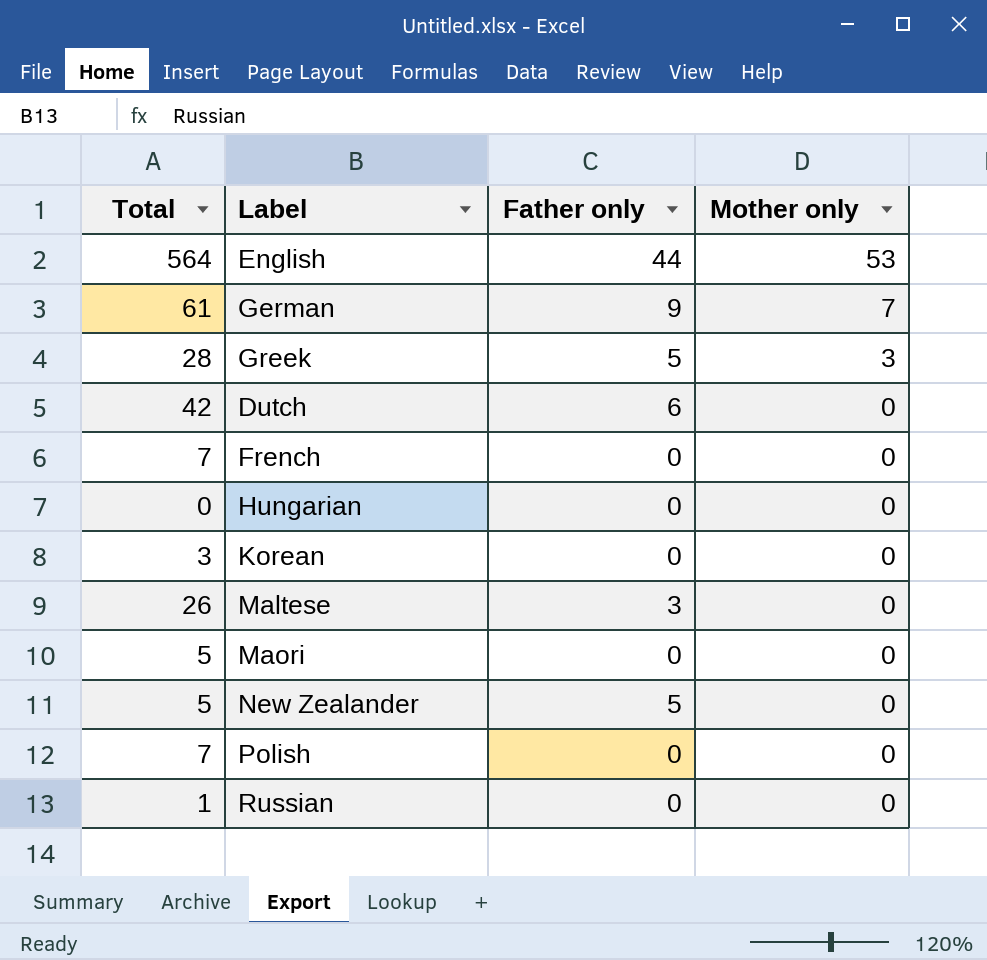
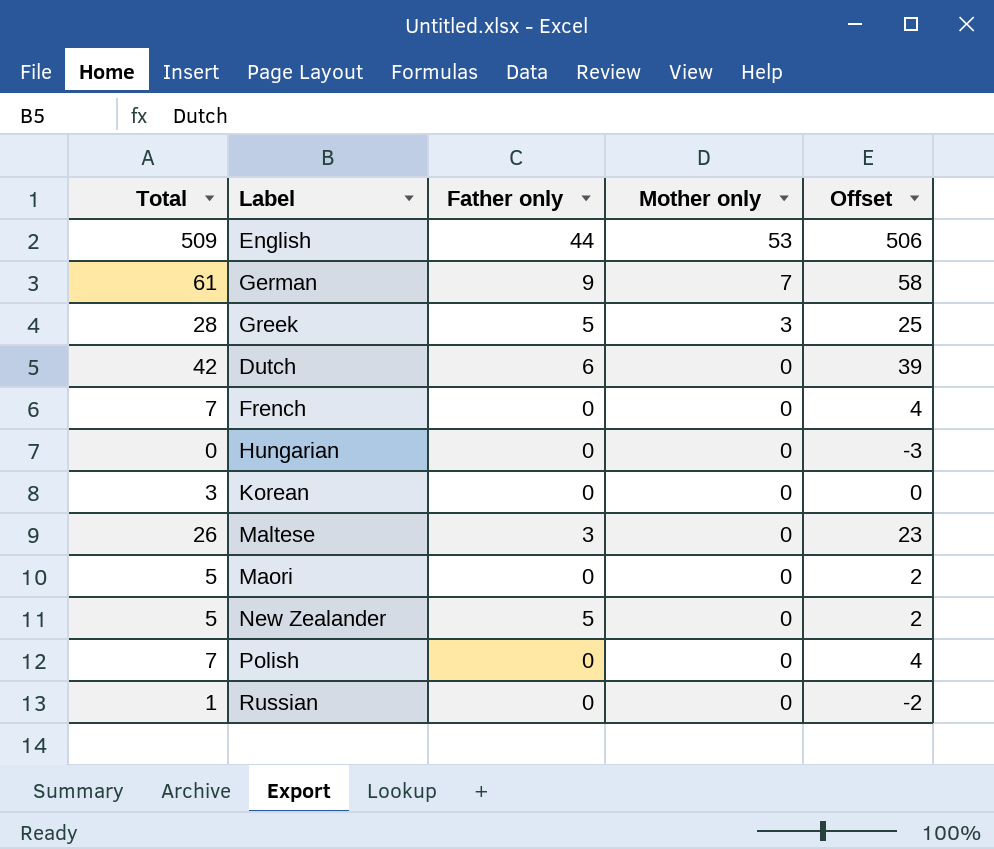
column Offset | formula: none -> [Total] - 3
English | Total: 564 -> 509

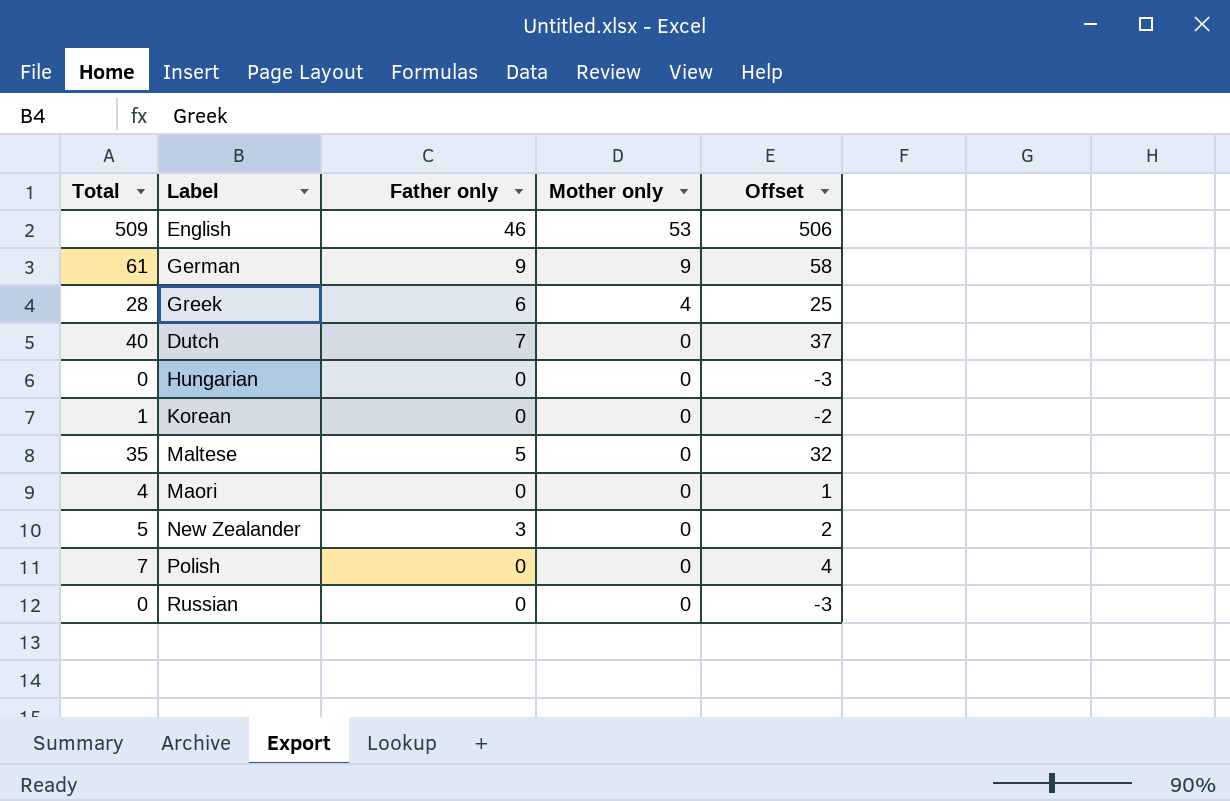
row French: 7 | 0 | 0 | 4 -> none
English | Father only: 44 -> 46
German | Mother only: 7 -> 9
Greek | Father only: 5 -> 6
Greek | Mother only: 3 -> 4
Dutch | Total: 42 -> 40
Dutch | Father only: 6 -> 7
Dutch | Offset: 39 -> 37
Korean | Total: 3 -> 1
Korean | Offset: 0 -> -2
Maltese | Total: 26 -> 35
Maltese | Father only: 3 -> 5
Maltese | Offset: 23 -> 32
Maori | Total: 5 -> 4
Maori | Offset: 2 -> 1
New Zealander | Father only: 5 -> 3
Russian | Total: 1 -> 0
Russian | Offset: -2 -> -3

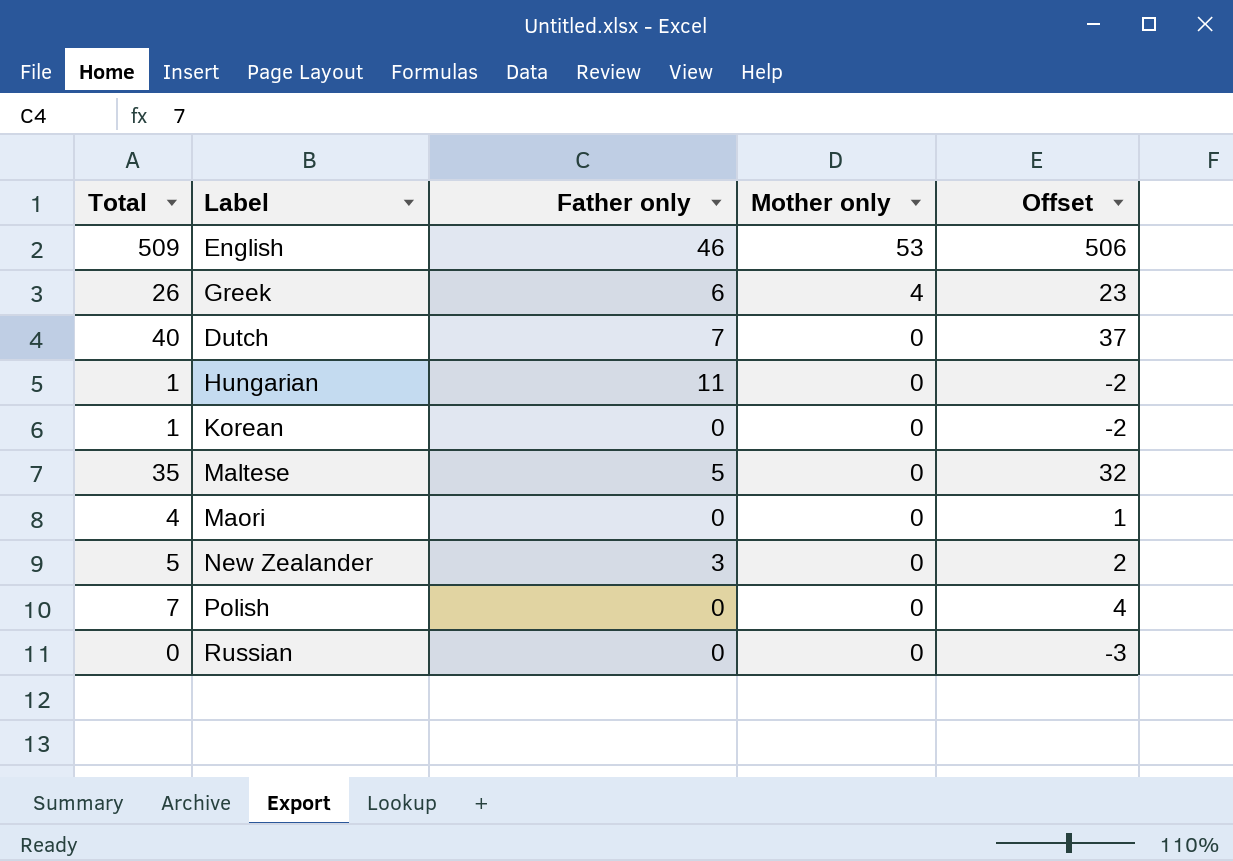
row German: 61 | 9 | 9 | 58 -> none
Greek | Total: 28 -> 26
Greek | Offset: 25 -> 23
Hungarian | Total: 0 -> 1
Hungarian | Father only: 0 -> 11
Hungarian | Offset: -3 -> -2

